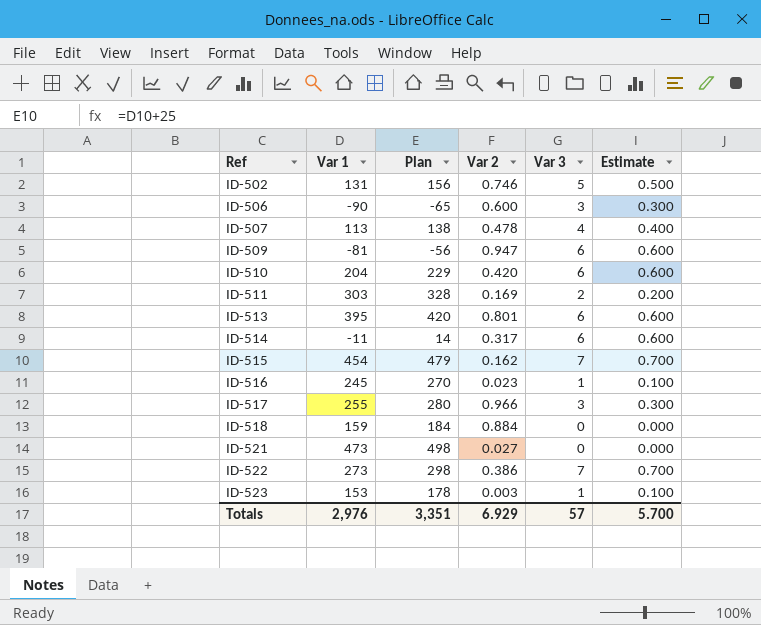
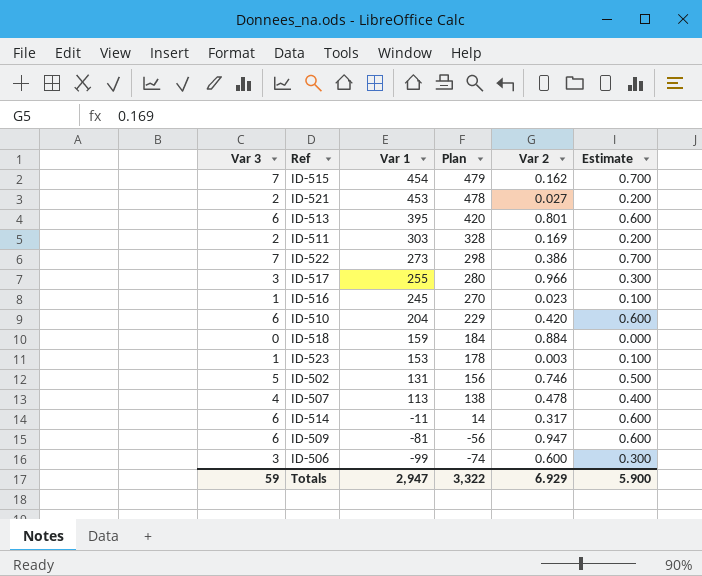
row order: Ref ascending -> Var 1 descending
column Var 3 | position: 5 -> 1
ID-521 | Var 3: 0 -> 2
ID-521 | Var 1: 473 -> 453
ID-521 | Plan: 498 -> 478
ID-521 | Estimate: 0.000 -> 0.200
ID-506 | Var 1: -90 -> -99
ID-506 | Plan: -65 -> -74
Totals | Var 3: 57 -> 59
Totals | Var 1: 2,976 -> 2,947
Totals | Plan: 3,351 -> 3,322
Totals | Estimate: 5.700 -> 5.900

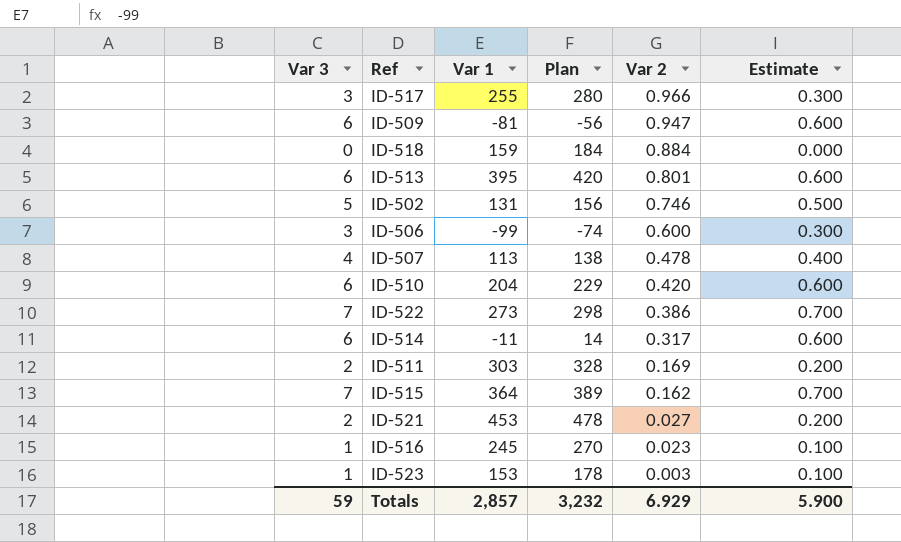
row order: Var 1 descending -> Var 2 descending
ID-515 | Var 1: 454 -> 364
ID-515 | Plan: 479 -> 389
Totals | Var 1: 2,947 -> 2,857
Totals | Plan: 3,322 -> 3,232

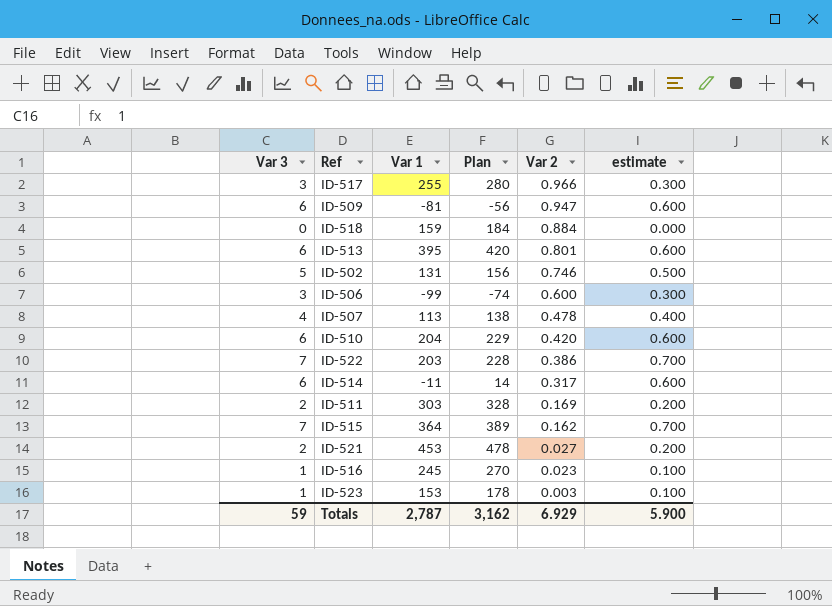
column name: Estimate -> estimate
ID-522 | Var 1: 273 -> 203
ID-522 | Plan: 298 -> 228
Totals | Var 1: 2,857 -> 2,787
Totals | Plan: 3,232 -> 3,162

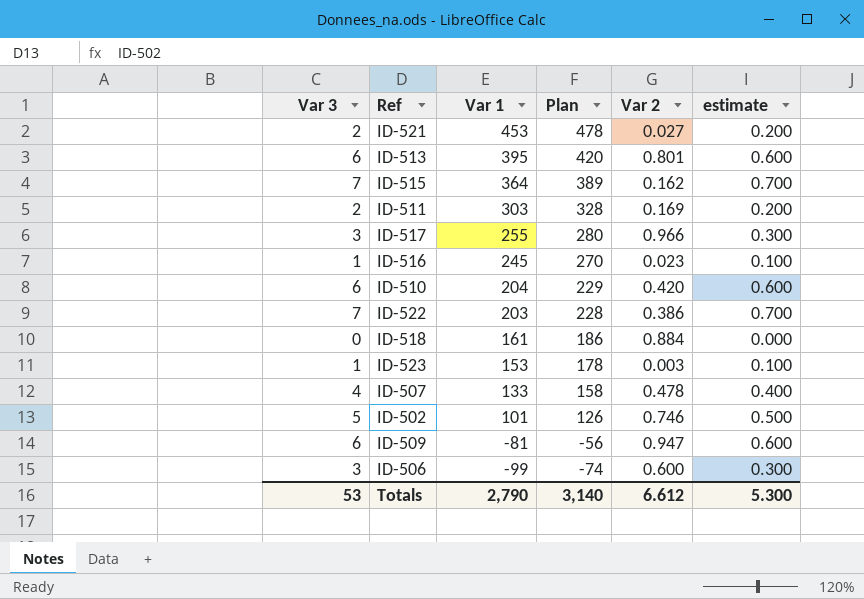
row order: Var 2 descending -> Var 1 descending
row ID-514: 6 | -11 | 14 | 0.317 | 0.600 -> none
ID-518 | Var 1: 159 -> 161
ID-518 | Plan: 184 -> 186
ID-507 | Var 1: 113 -> 133
ID-507 | Plan: 138 -> 158
ID-502 | Var 1: 131 -> 101
ID-502 | Plan: 156 -> 126
Totals | Var 3: 59 -> 53
Totals | Var 1: 2,787 -> 2,790
Totals | Plan: 3,162 -> 3,140
Totals | Var 2: 6.929 -> 6.612
Totals | estimate: 5.900 -> 5.300

